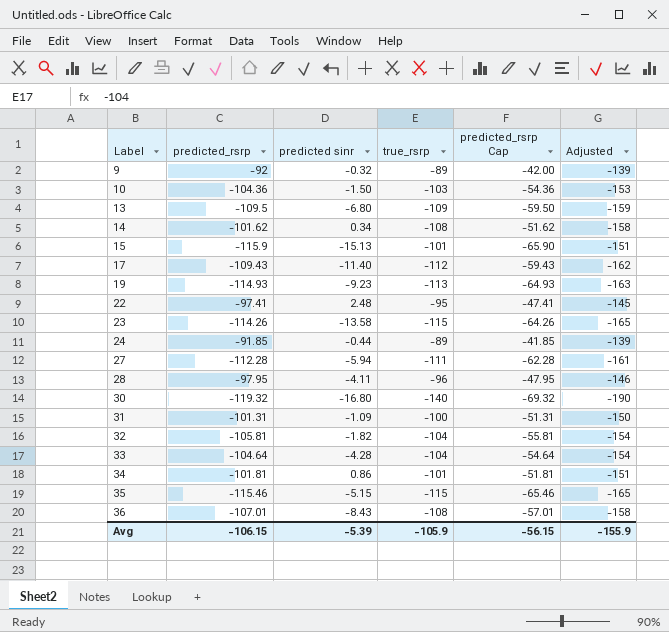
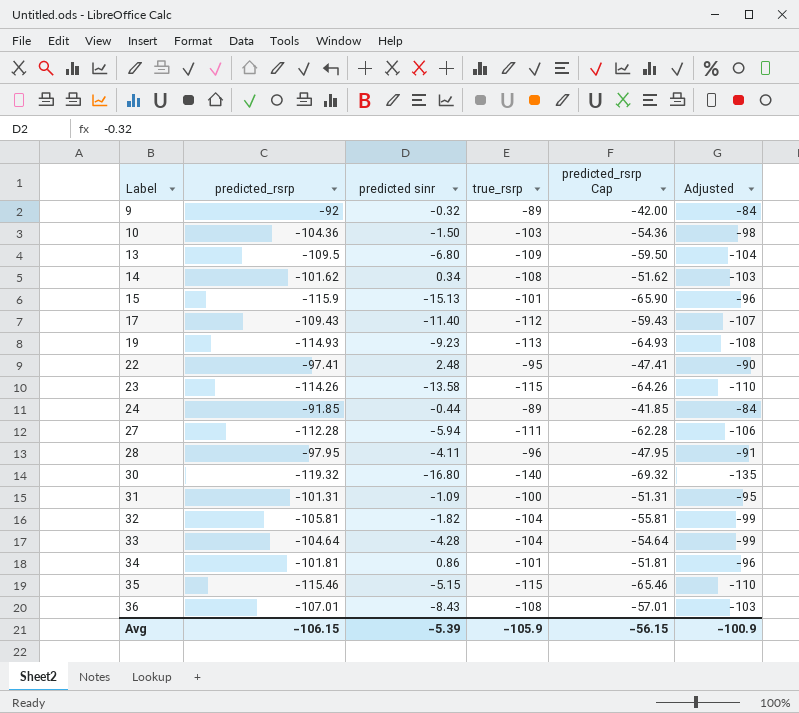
column Adjusted | formula: [true_rsrp] - 50 -> [true_rsrp] + 5
Avg | Adjusted: -155.9 -> -100.9

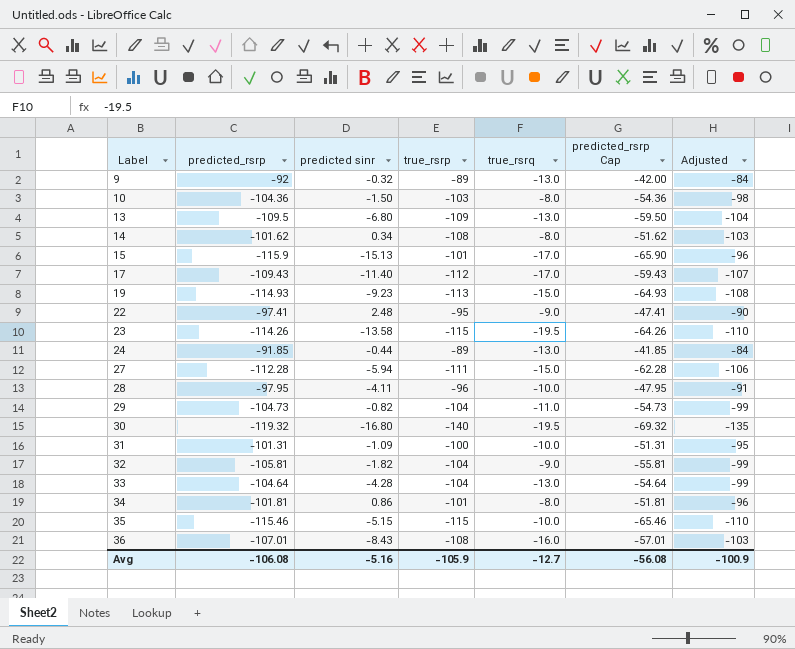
column true_rsrq | position: none -> 5
row 29: none -> -104.73 | -0.82 | -104 | -11.0 | -54.73 | -99
Avg | predicted_rsrp: -106.15 -> -106.08
Avg | predicted sinr: -5.39 -> -5.16
Avg | predicted_rsrp Cap: -56.15 -> -56.08

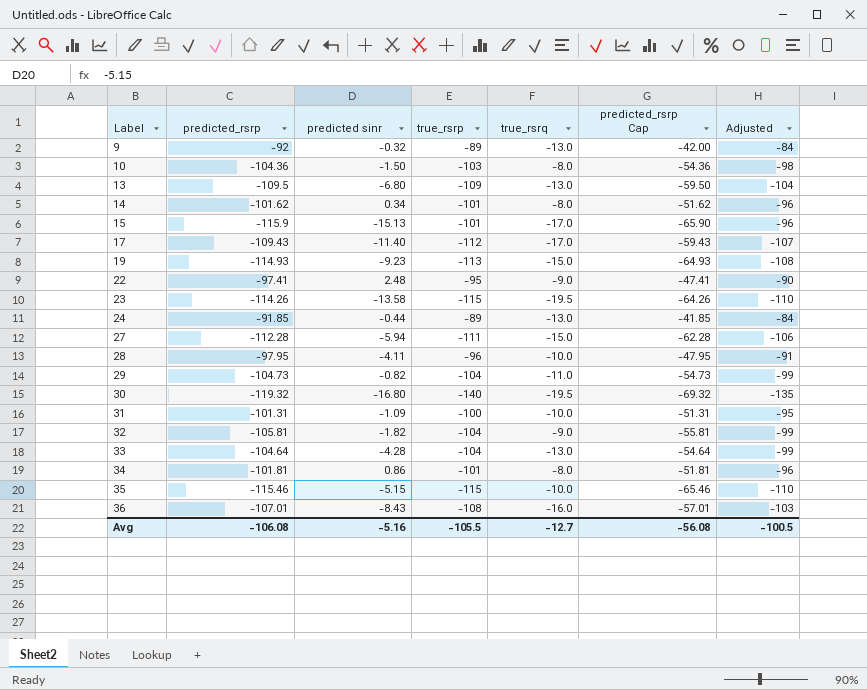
14 | true_rsrp: -108 -> -101
14 | Adjusted: -103 -> -96
Avg | true_rsrp: -105.9 -> -105.5
Avg | Adjusted: -100.9 -> -100.5

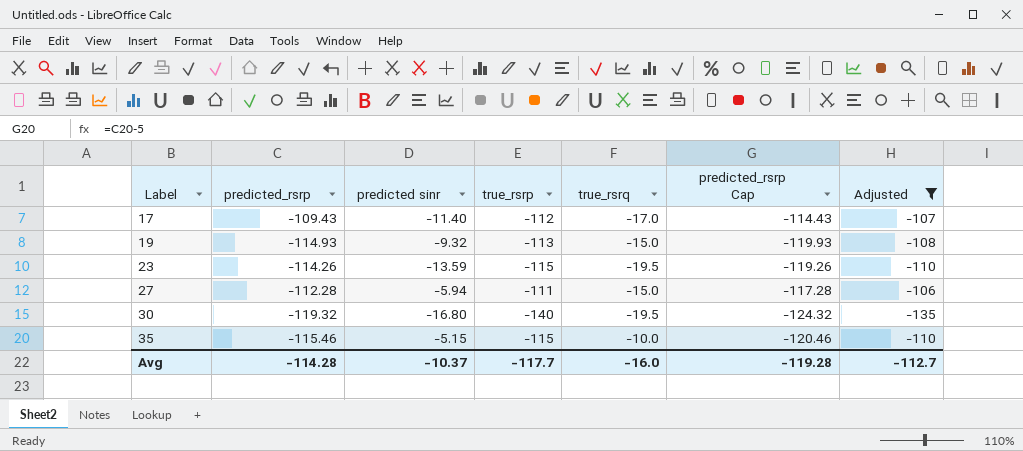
filter: none -> Adjusted <= -106
column predicted_rsrp Cap | formula: [predicted_rsrp] + 50 -> [predicted_rsrp] - 5
19 | predicted sinr: -9.23 -> -9.32
23 | predicted sinr: -13.58 -> -13.59
Avg | predicted_rsrp: -106.08 -> -114.28
Avg | predicted sinr: -5.16 -> -10.37
Avg | true_rsrp: -105.5 -> -117.7
Avg | true_rsrq: -12.7 -> -16.0
Avg | predicted_rsrp Cap: -56.08 -> -119.28
Avg | Adjusted: -100.5 -> -112.7

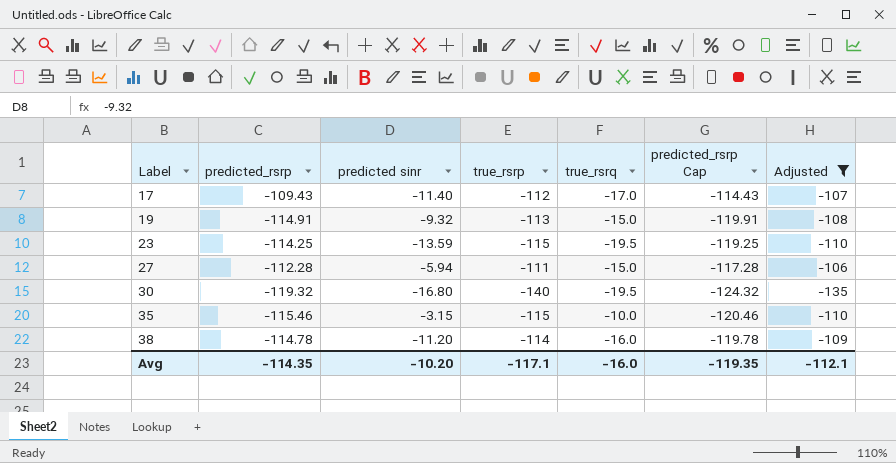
19 | predicted_rsrp: -114.93 -> -114.91
19 | predicted_rsrp Cap: -119.93 -> -119.91
23 | predicted_rsrp: -114.26 -> -114.25
23 | predicted_rsrp Cap: -119.26 -> -119.25
35 | predicted sinr: -5.15 -> -3.15
row 38: none -> -114.78 | -11.20 | -114 | -16.0 | -119.78 | -109
Avg | predicted_rsrp: -114.28 -> -114.35
Avg | predicted sinr: -10.37 -> -10.20
Avg | true_rsrp: -117.7 -> -117.1
Avg | predicted_rsrp Cap: -119.28 -> -119.35
Avg | Adjusted: -112.7 -> -112.1

